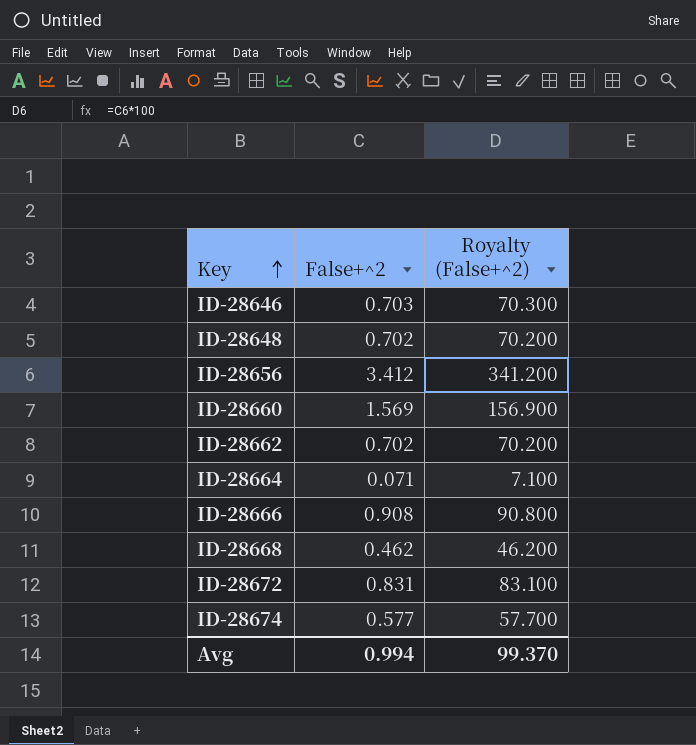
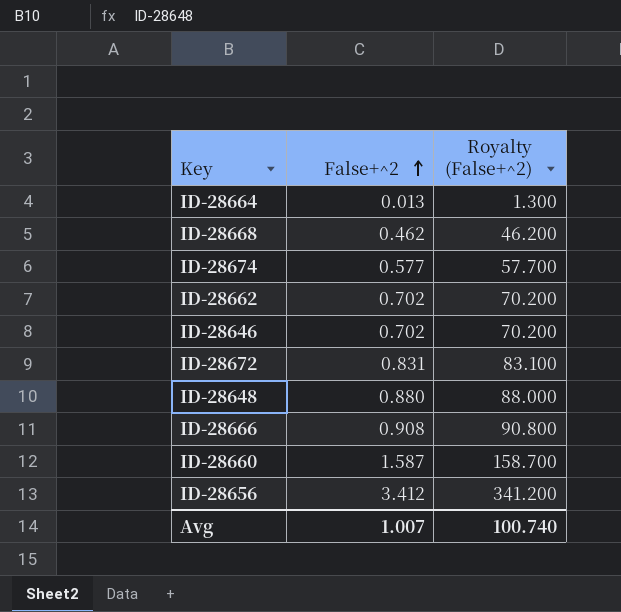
row order: Key ascending -> False+^2 ascending
ID-28664 | False+^2: 0.071 -> 0.013
ID-28664 | Royalty (False+^2): 7.100 -> 1.300
ID-28646 | False+^2: 0.703 -> 0.702
ID-28646 | Royalty (False+^2): 70.300 -> 70.200
ID-28648 | False+^2: 0.702 -> 0.880
ID-28648 | Royalty (False+^2): 70.200 -> 88.000
ID-28660 | False+^2: 1.569 -> 1.587
ID-28660 | Royalty (False+^2): 156.900 -> 158.700
Avg | False+^2: 0.994 -> 1.007
Avg | Royalty (False+^2): 99.370 -> 100.740

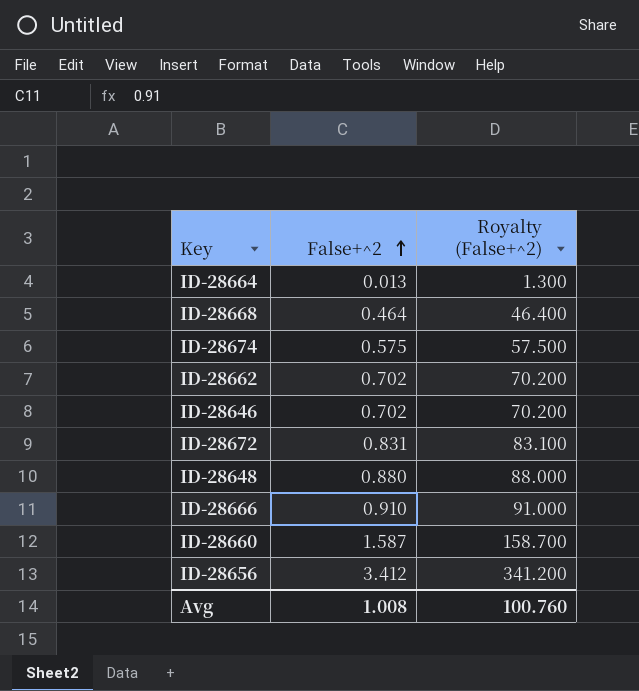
ID-28668 | False+^2: 0.462 -> 0.464
ID-28668 | Royalty (False+^2): 46.200 -> 46.400
ID-28674 | False+^2: 0.577 -> 0.575
ID-28674 | Royalty (False+^2): 57.700 -> 57.500
ID-28666 | False+^2: 0.908 -> 0.910
ID-28666 | Royalty (False+^2): 90.800 -> 91.000
Avg | False+^2: 1.007 -> 1.008
Avg | Royalty (False+^2): 100.740 -> 100.760

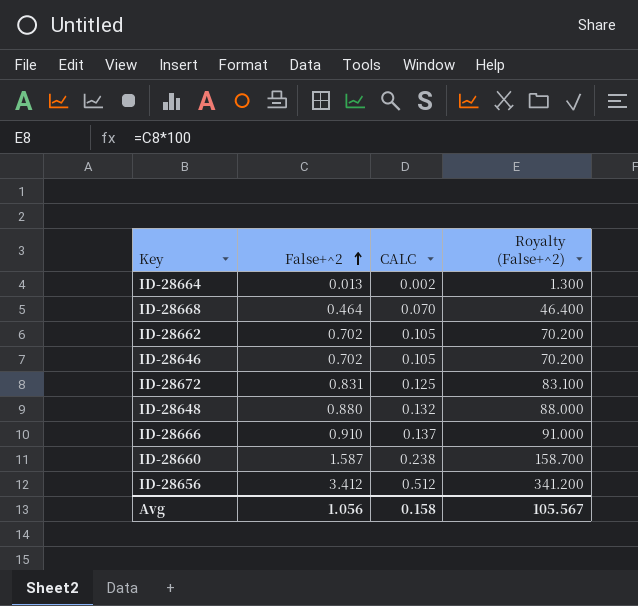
column CALC | formula: none -> [False+^2] * 0.15
row ID-28674: 0.575 | 57.500 -> none
Avg | False+^2: 1.008 -> 1.056
Avg | Royalty (False+^2): 100.760 -> 105.567

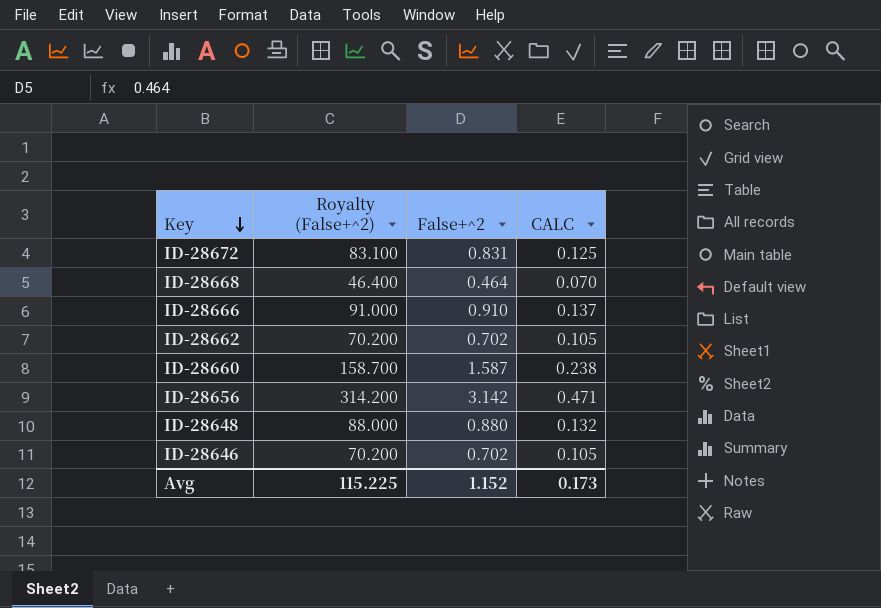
row order: False+^2 ascending -> Key descending
column Royalty (False+^2) | position: 4 -> 2
row ID-28664: 0.013 | 0.002 | 1.300 -> none
ID-28656 | Royalty (False+^2): 341.200 -> 314.200
ID-28656 | False+^2: 3.412 -> 3.142
ID-28656 | CALC: 0.512 -> 0.471
Avg | Royalty (False+^2): 105.567 -> 115.225
Avg | False+^2: 1.056 -> 1.152
Avg | CALC: 0.158 -> 0.173

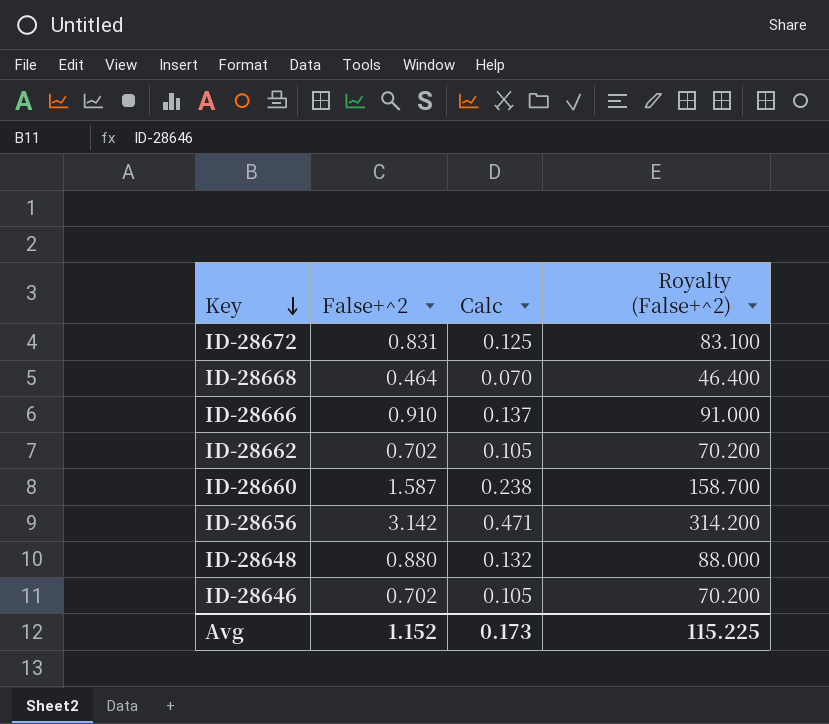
column name: CALC -> Calc
column Royalty (False+^2) | position: 2 -> 4

